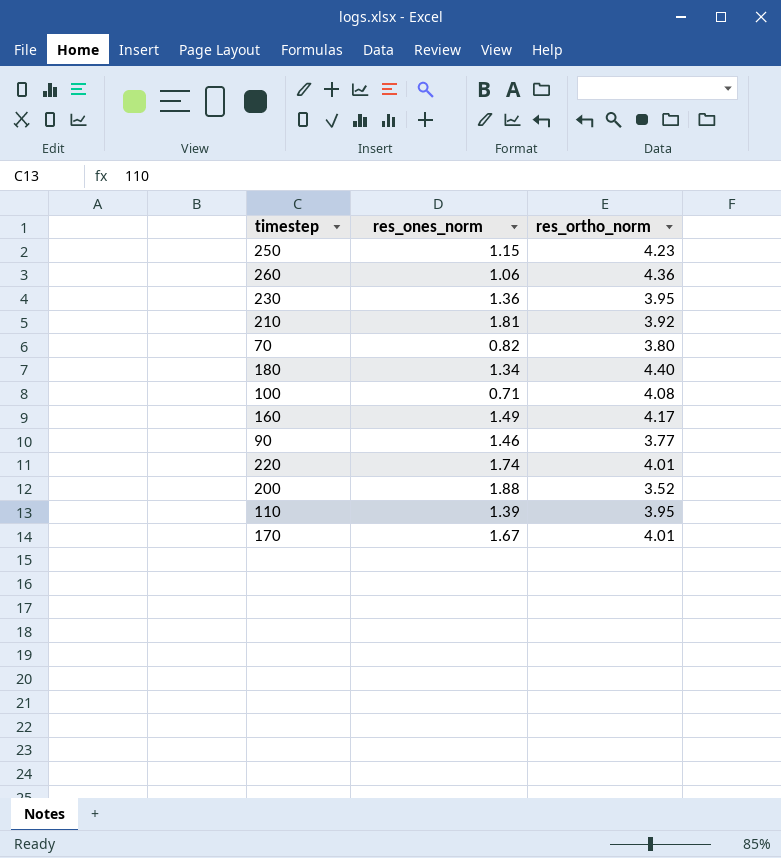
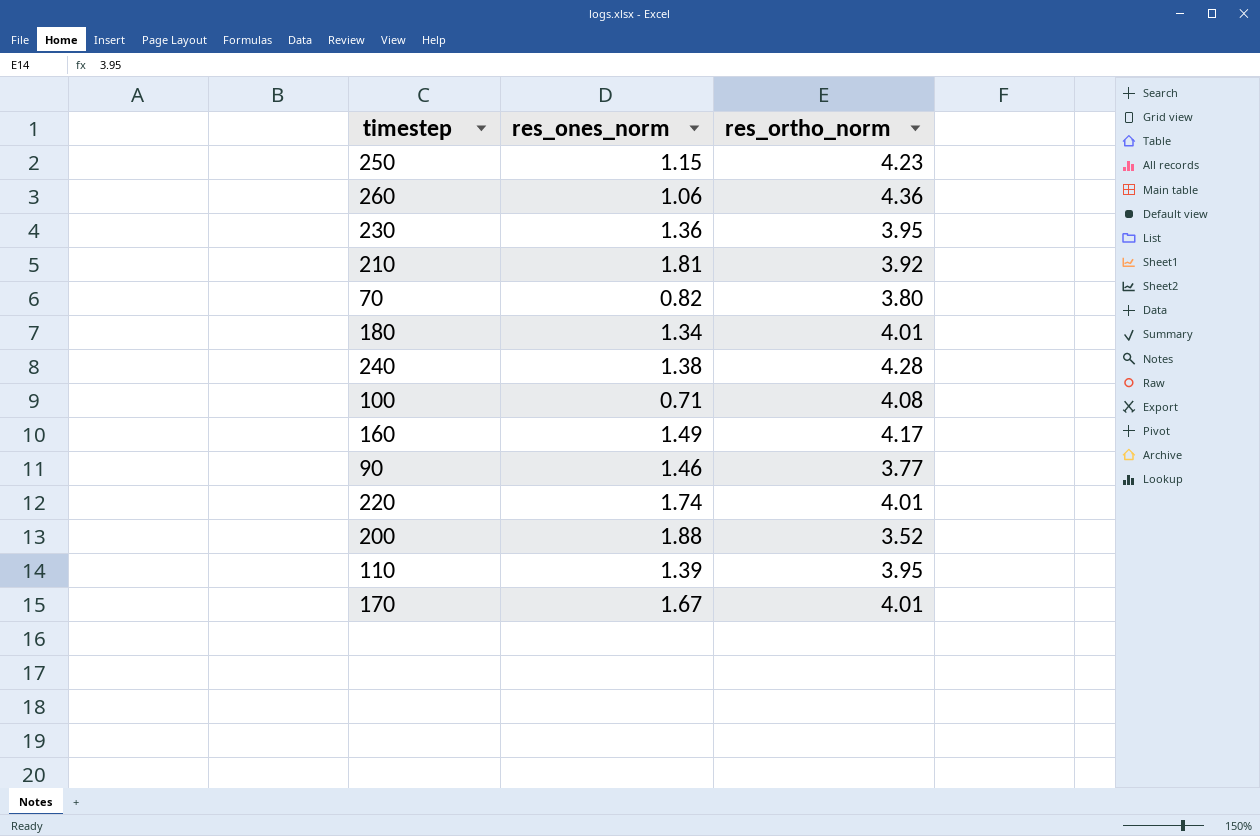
180 | res_ortho_norm: 4.40 -> 4.01
row 240: none -> 1.38 | 4.28

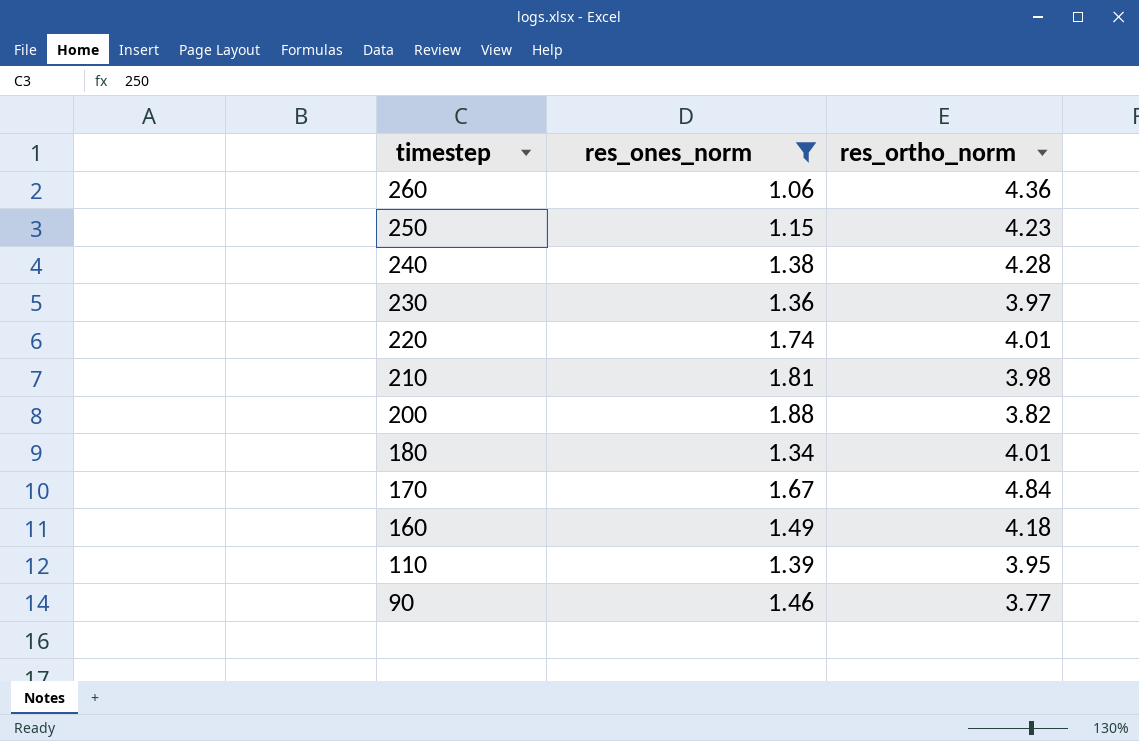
filter: none -> res_ones_norm >= 1.06
row order: none -> timestep descending
230 | res_ortho_norm: 3.95 -> 3.97
210 | res_ortho_norm: 3.92 -> 3.98
200 | res_ortho_norm: 3.52 -> 3.82
170 | res_ortho_norm: 4.01 -> 4.84
160 | res_ortho_norm: 4.17 -> 4.18

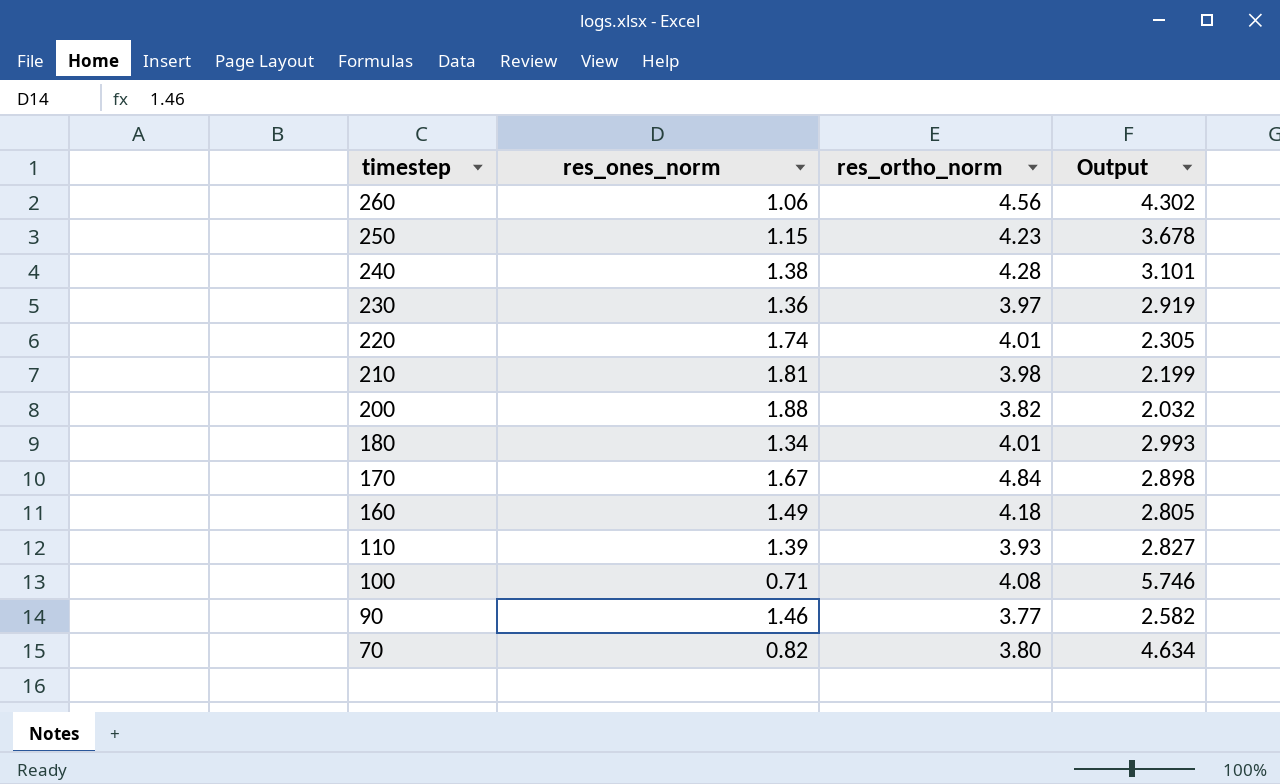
filter: res_ones_norm >= 1.06 -> none
column Output | formula: none -> [res_ortho_norm] / [res_ones_norm]
260 | res_ortho_norm: 4.36 -> 4.56
110 | res_ortho_norm: 3.95 -> 3.93

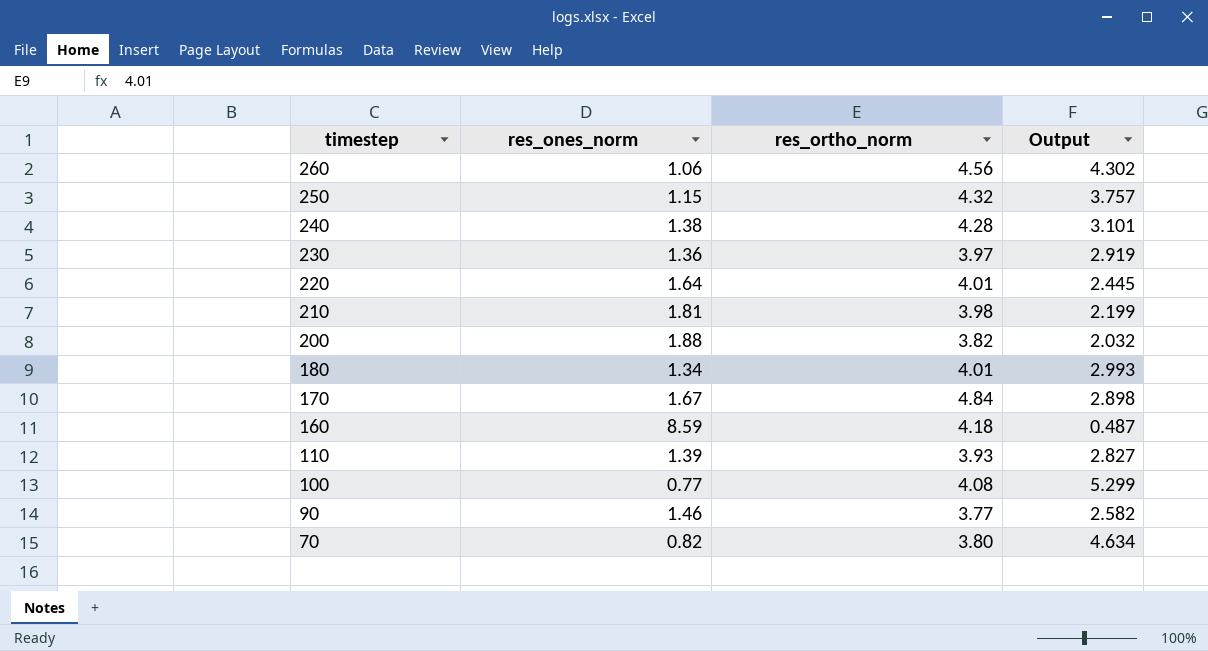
250 | res_ortho_norm: 4.23 -> 4.32
250 | Output: 3.678 -> 3.757
220 | res_ones_norm: 1.74 -> 1.64
220 | Output: 2.305 -> 2.445
160 | res_ones_norm: 1.49 -> 8.59
160 | Output: 2.805 -> 0.487
100 | res_ones_norm: 0.71 -> 0.77
100 | Output: 5.746 -> 5.299

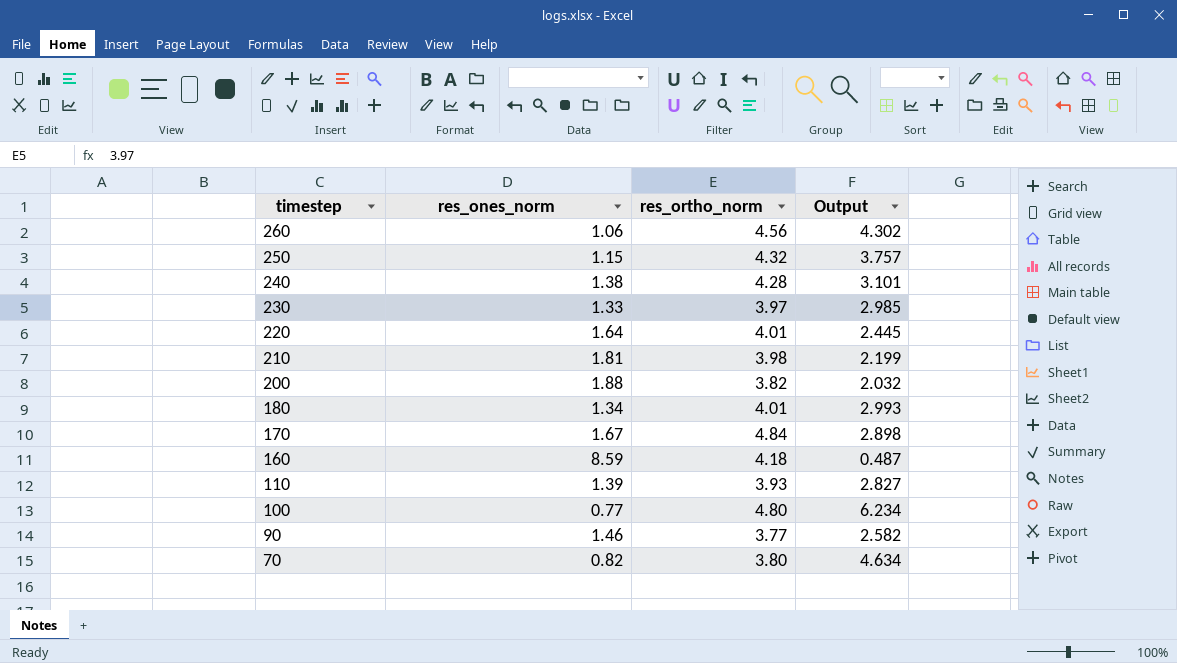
230 | res_ones_norm: 1.36 -> 1.33
230 | Output: 2.919 -> 2.985
100 | res_ortho_norm: 4.08 -> 4.80
100 | Output: 5.299 -> 6.234

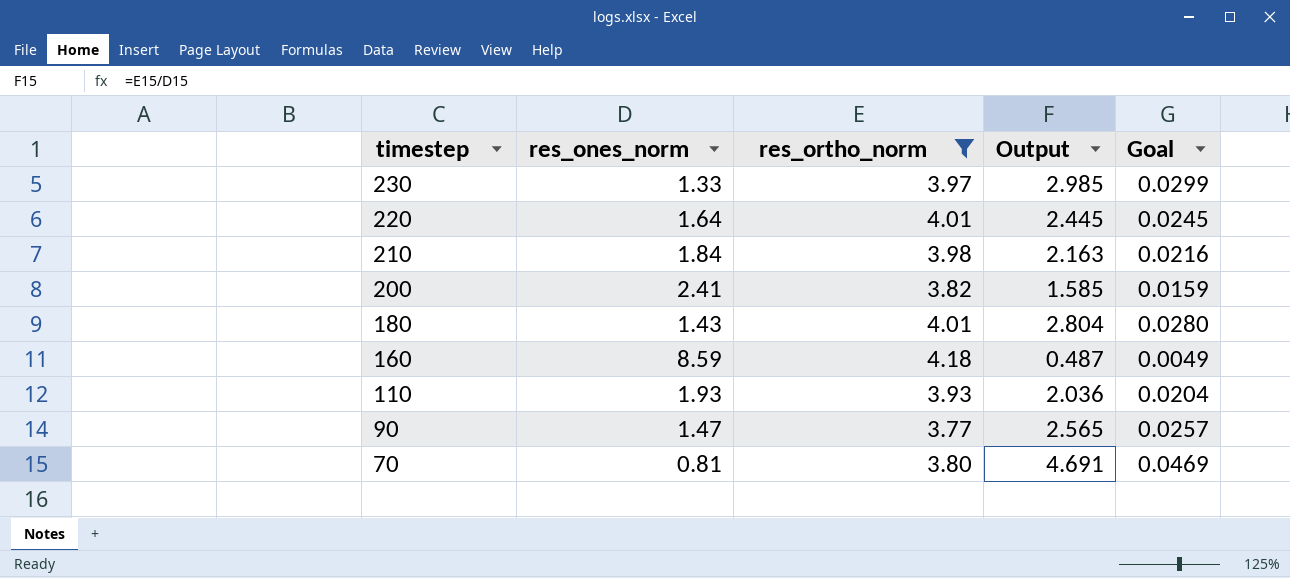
filter: none -> res_ortho_norm <= 4.18
column Goal | formula: none -> [Output] * 0.01
210 | res_ones_norm: 1.81 -> 1.84
210 | Output: 2.199 -> 2.163
200 | res_ones_norm: 1.88 -> 2.41
200 | Output: 2.032 -> 1.585
180 | res_ones_norm: 1.34 -> 1.43
180 | Output: 2.993 -> 2.804
110 | res_ones_norm: 1.39 -> 1.93
110 | Output: 2.827 -> 2.036
90 | res_ones_norm: 1.46 -> 1.47
90 | Output: 2.582 -> 2.565
70 | res_ones_norm: 0.82 -> 0.81
70 | Output: 4.634 -> 4.691

